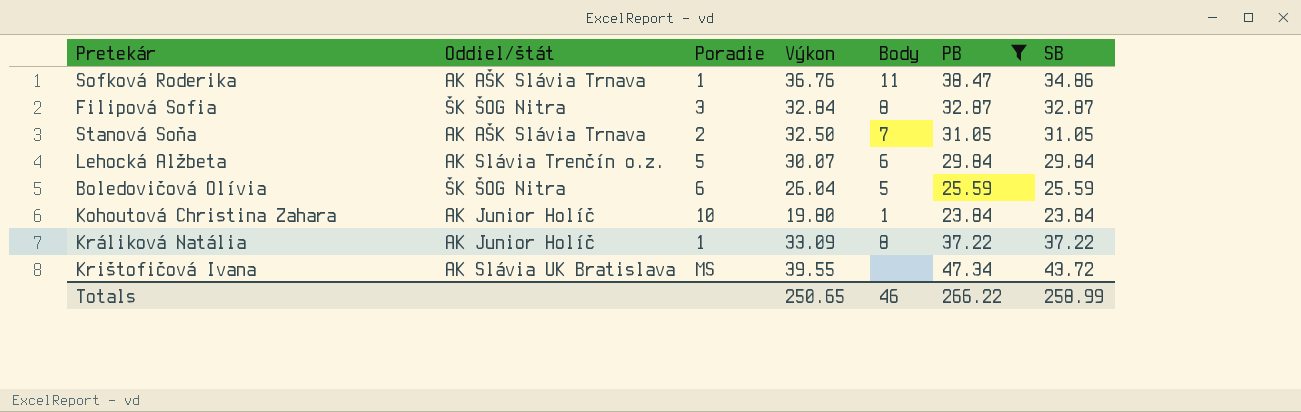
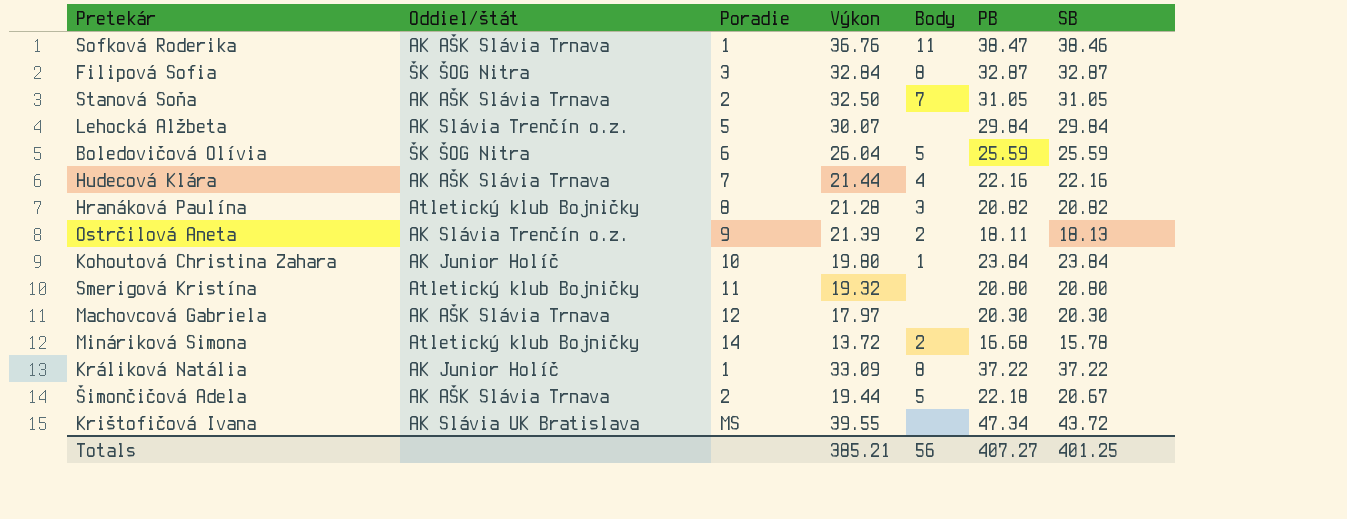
filter: PB >= 23.84 -> none
Sofková Roderika | SB: 34.86 -> 38.46
Lehocká Alžbeta | Body: 6 -> none
Totals | Výkon: 250.65 -> 385.21
Totals | Body: 46 -> 56
Totals | PB: 266.22 -> 407.27
Totals | SB: 258.99 -> 401.25

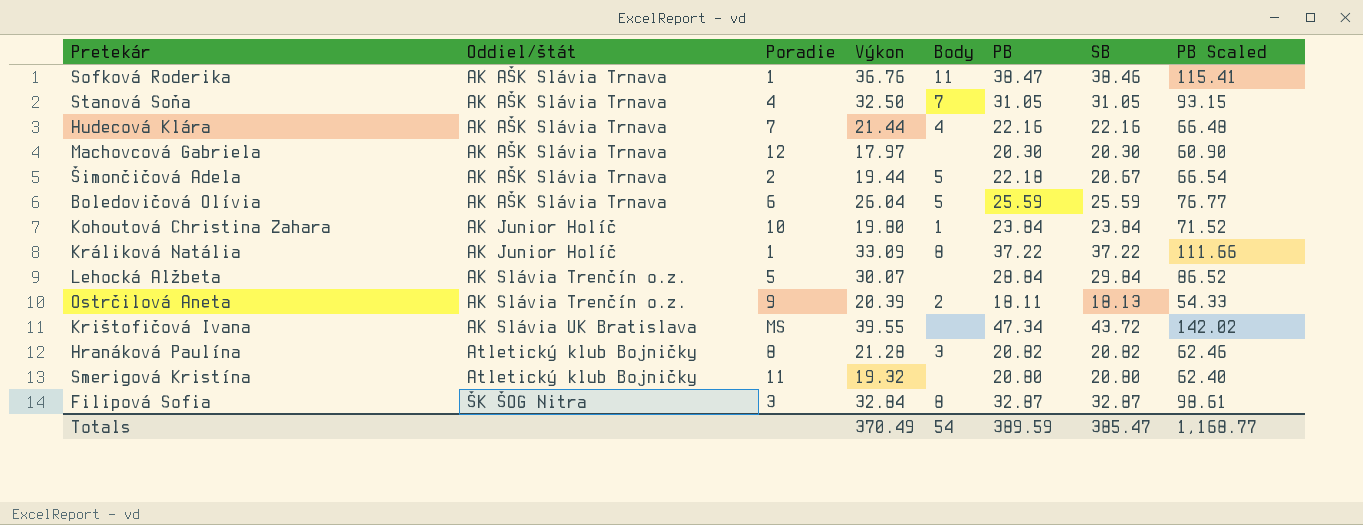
row order: none -> Oddiel/štát ascending
column PB Scaled | formula: none -> [PB] * 3
row Mináriková Simona: Atletický klub Bojničky | 14 | 13.72 | 2 | 16.68 | 15.78 -> none
Stanová Soňa | Poradie: 2 -> 4
Boledovičová Olívia | Oddiel/štát: ŠK ŠOG Nitra -> AK AŠK Slávia Trnava
Lehocká Alžbeta | PB: 29.84 -> 28.84
Ostrčilová Aneta | Výkon: 21.39 -> 20.39
Totals | Výkon: 385.21 -> 370.49
Totals | Body: 56 -> 54
Totals | PB: 407.27 -> 389.59
Totals | SB: 401.25 -> 385.47

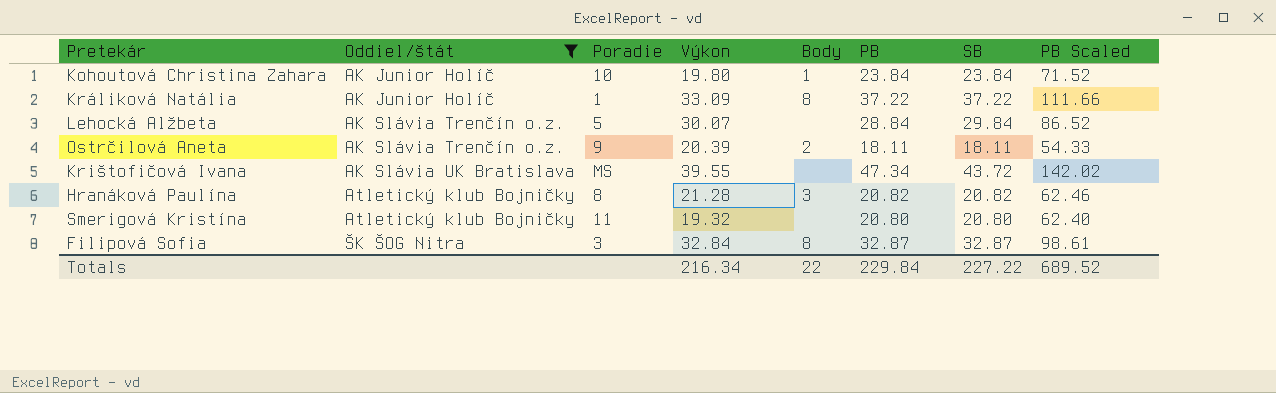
filter: none -> Oddiel/štát != AK AŠK Slávia Trnava
Ostrčilová Aneta | SB: 18.13 -> 18.11
Totals | Výkon: 370.49 -> 216.34
Totals | Body: 54 -> 22
Totals | PB: 389.59 -> 229.84
Totals | SB: 385.47 -> 227.22
Totals | PB Scaled: 1,168.77 -> 689.52

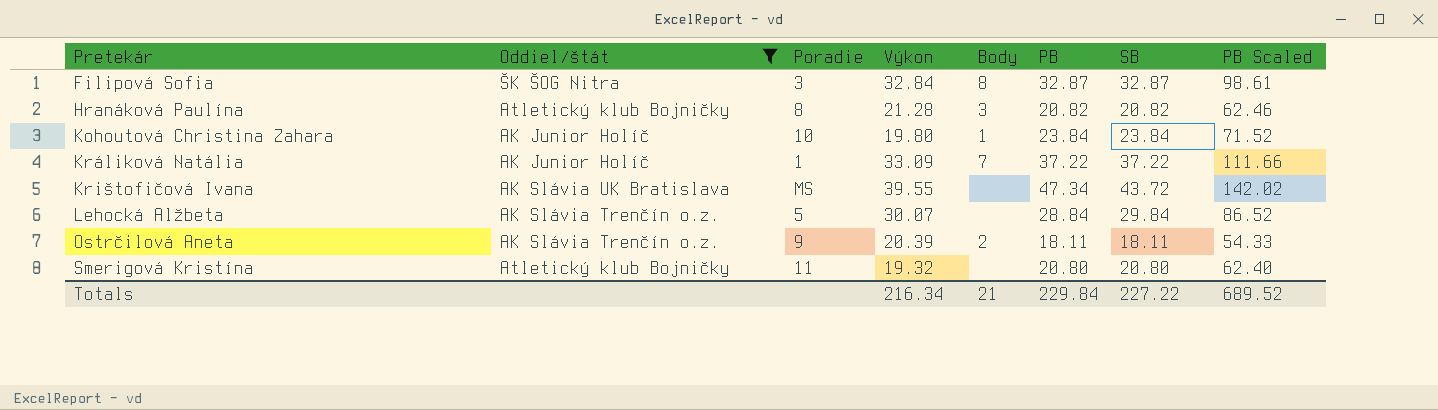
row order: Oddiel/štát ascending -> Pretekár ascending
Králiková Natália | Body: 8 -> 7
Totals | Body: 22 -> 21

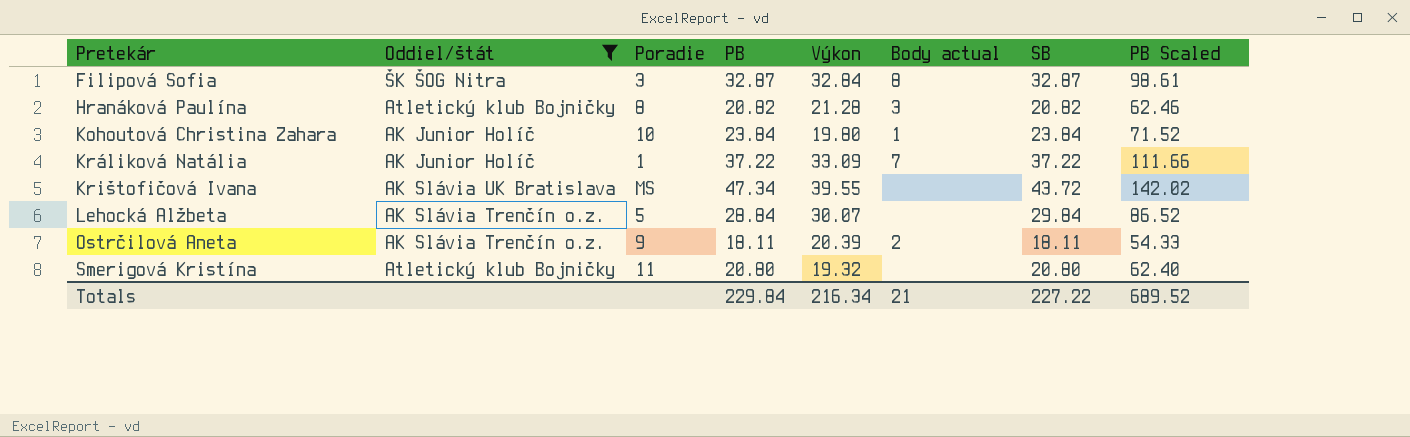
column PB | position: 6 -> 4
column name: Body -> Body actual

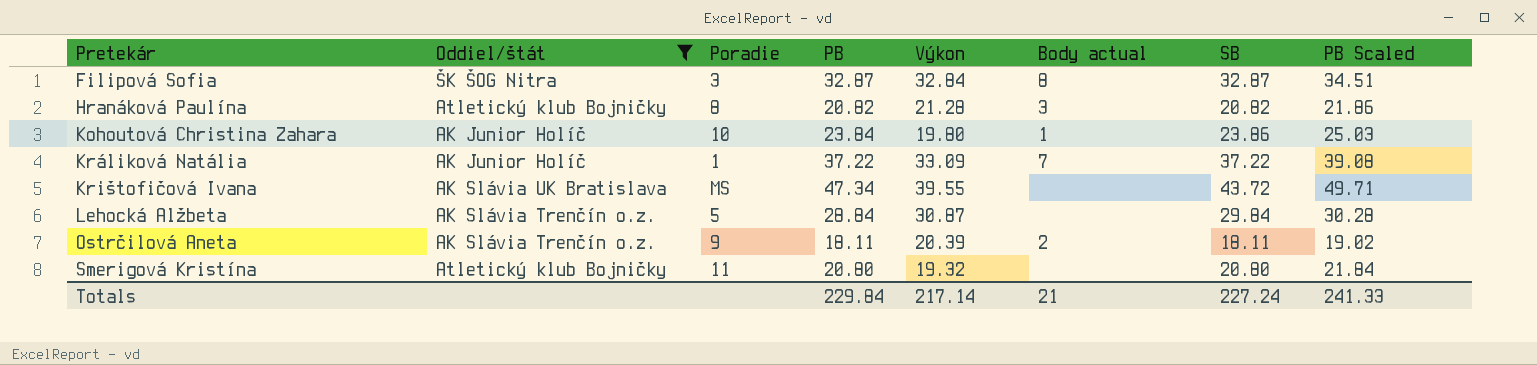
column PB Scaled | formula: [PB] * 3 -> [PB] * 1.05
Kohoutová Christina Zahara | SB: 23.84 -> 23.86
Lehocká Alžbeta | Výkon: 30.07 -> 30.87
Totals | Výkon: 216.34 -> 217.14
Totals | SB: 227.22 -> 227.24
Totals | PB Scaled: 689.52 -> 241.33

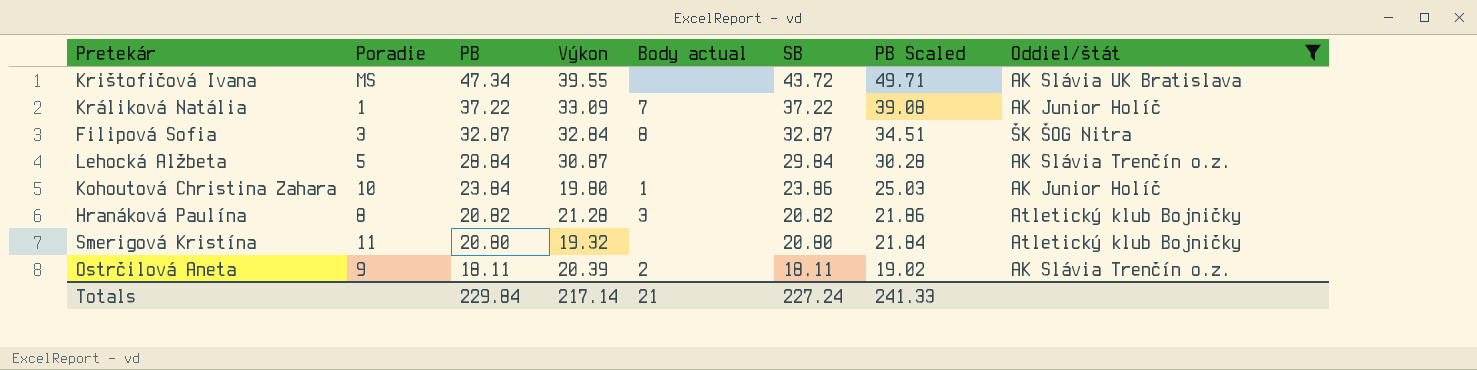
row order: Pretekár ascending -> PB descending
column Oddiel/štát | position: 2 -> 8

